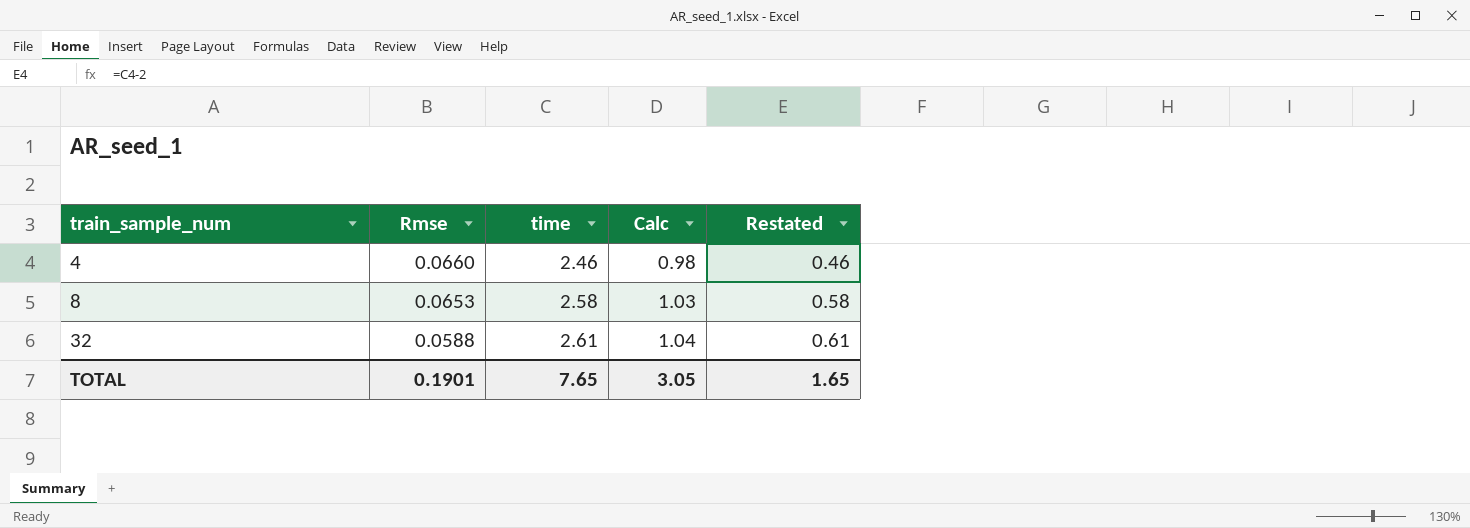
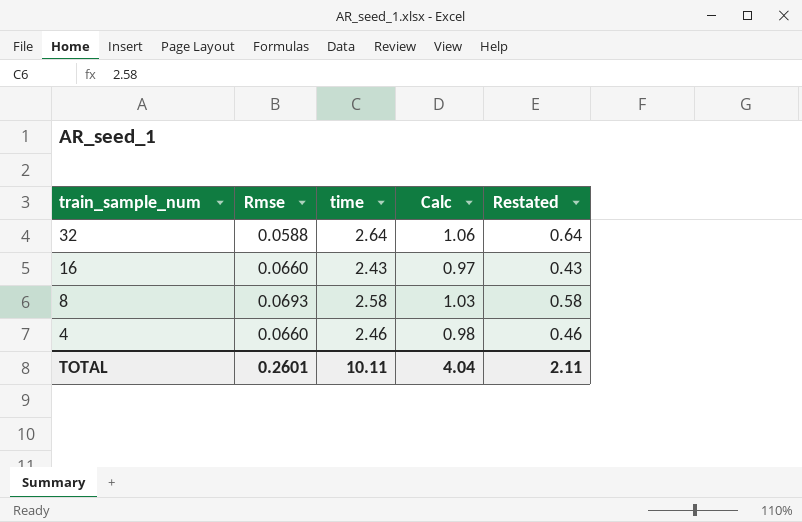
row order: train_sample_num ascending -> train_sample_num descending
32 | time: 2.61 -> 2.64
32 | Calc: 1.04 -> 1.06
32 | Restated: 0.61 -> 0.64
row 16: none -> 0.0660 | 2.43 | 0.97 | 0.43
8 | Rmse: 0.0653 -> 0.0693
TOTAL | Rmse: 0.1901 -> 0.2601
TOTAL | time: 7.65 -> 10.11
TOTAL | Calc: 3.05 -> 4.04
TOTAL | Restated: 1.65 -> 2.11

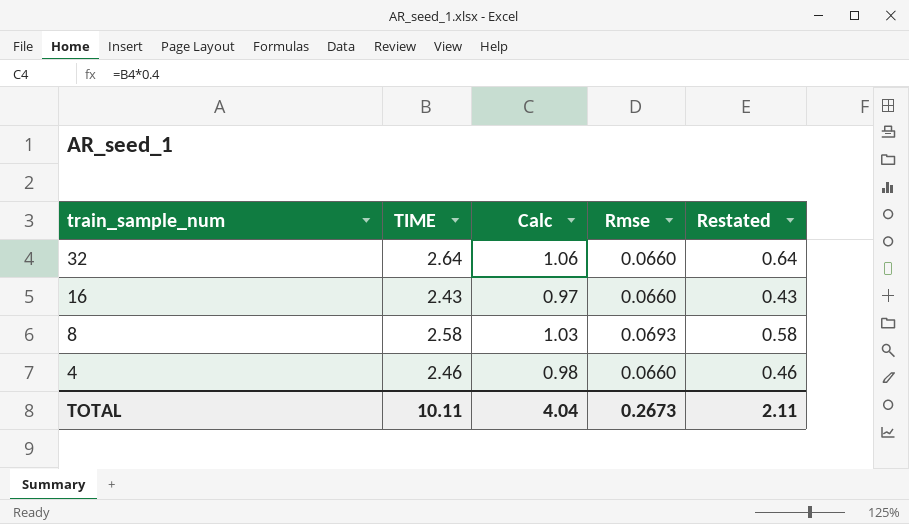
column name: time -> TIME
column Rmse | position: 2 -> 4
32 | Rmse: 0.0588 -> 0.0660
TOTAL | Rmse: 0.2601 -> 0.2673

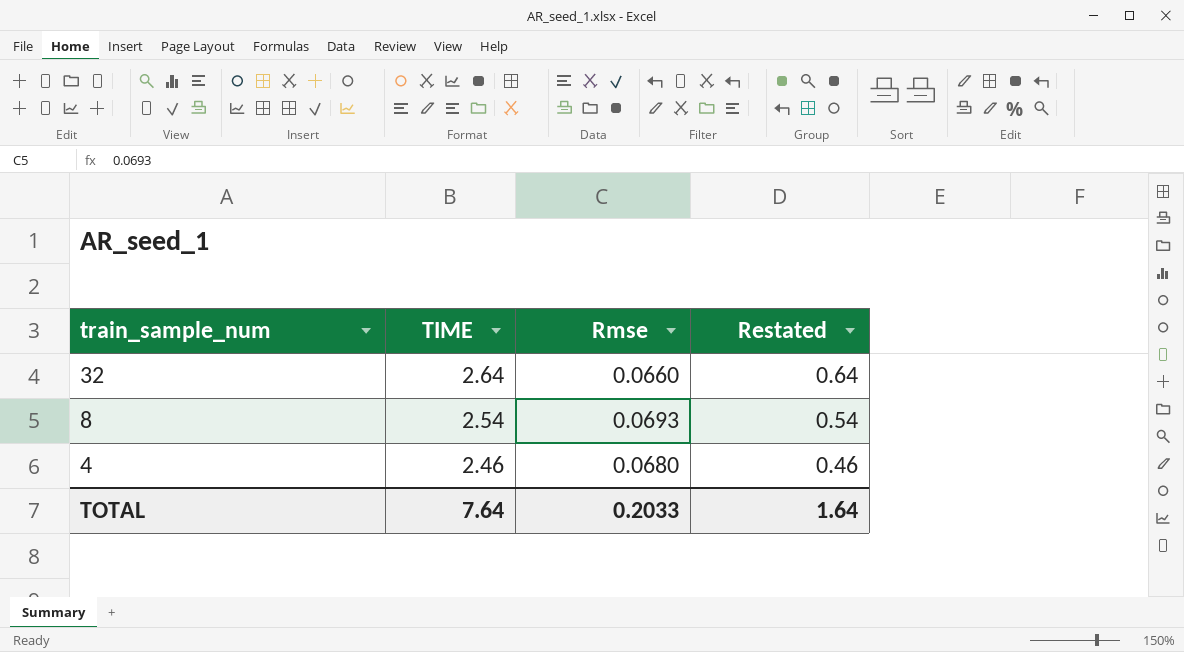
column Calc | formula: [TIME] * 0.4 -> none
row 16: 2.43 | 0.97 | 0.0660 | 0.43 -> none
8 | TIME: 2.58 -> 2.54
8 | Restated: 0.58 -> 0.54
4 | Rmse: 0.0660 -> 0.0680
TOTAL | TIME: 10.11 -> 7.64
TOTAL | Rmse: 0.2673 -> 0.2033
TOTAL | Restated: 2.11 -> 1.64

